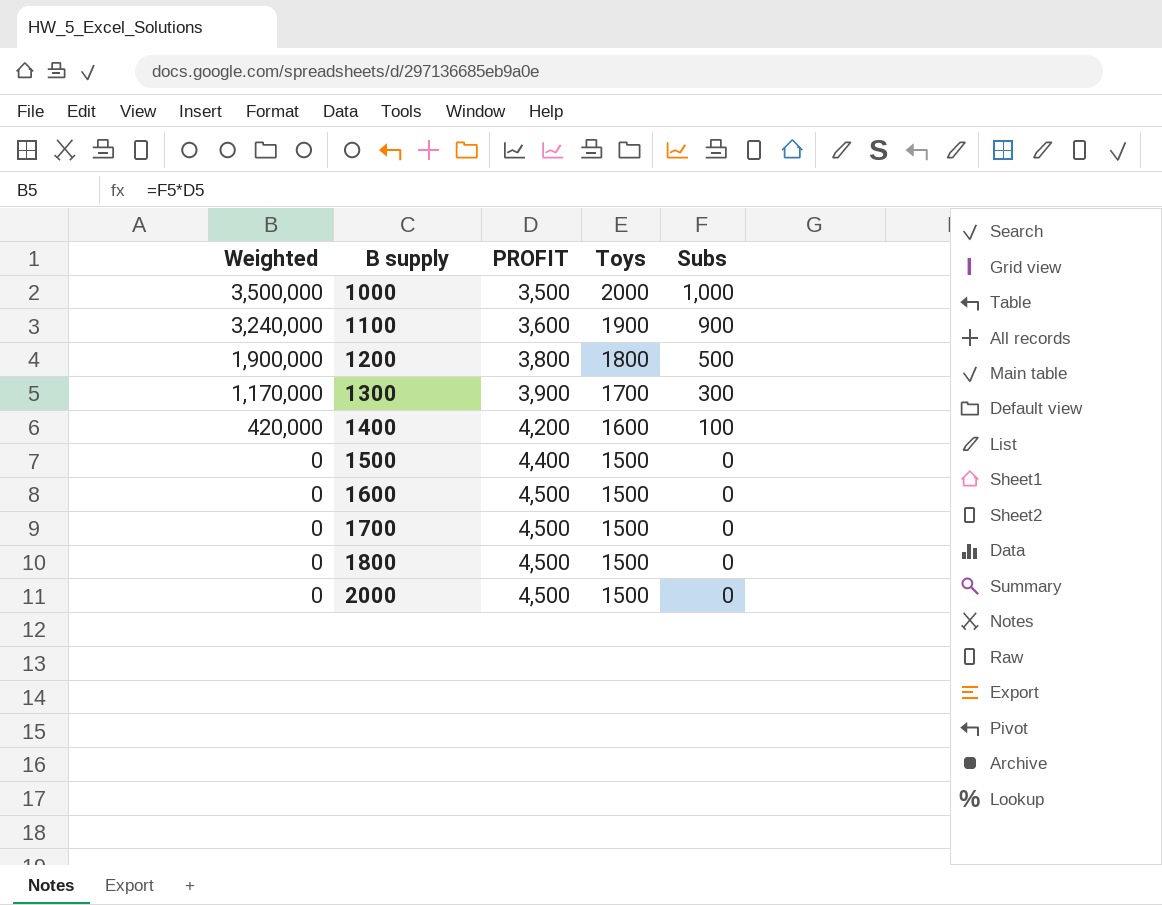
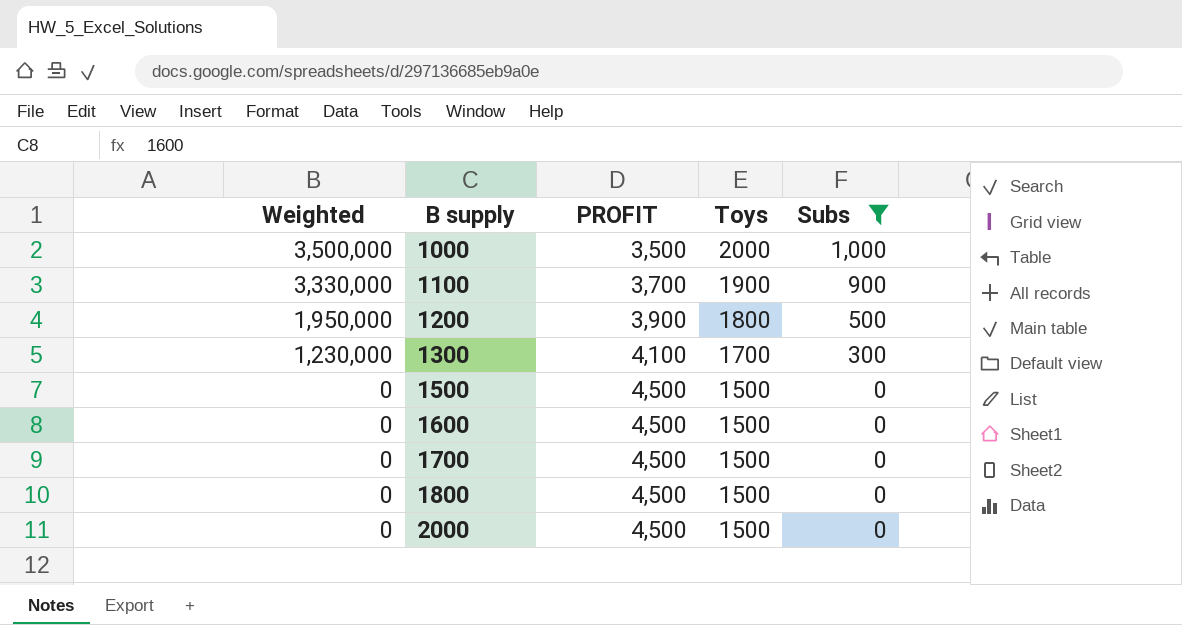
filter: none -> Subs != 100
1100 | Weighted: 3,240,000 -> 3,330,000
1100 | PROFIT: 3,600 -> 3,700
1200 | Weighted: 1,900,000 -> 1,950,000
1200 | PROFIT: 3,800 -> 3,900
1300 | Weighted: 1,170,000 -> 1,230,000
1300 | PROFIT: 3,900 -> 4,100
1500 | PROFIT: 4,400 -> 4,500

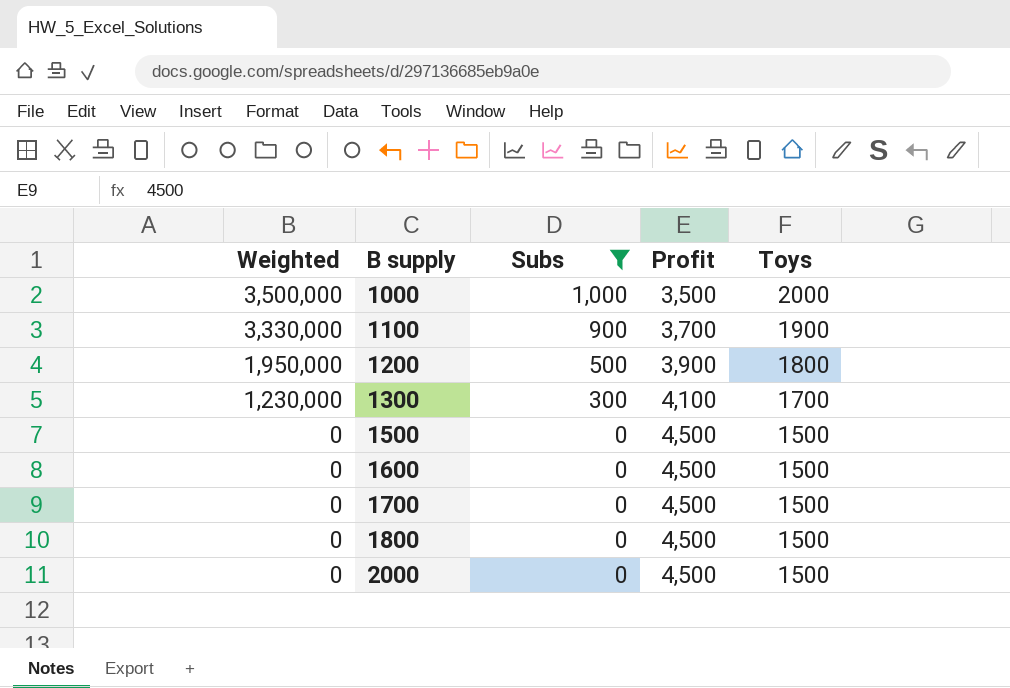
column Subs | position: 5 -> 3
column name: PROFIT -> Profit

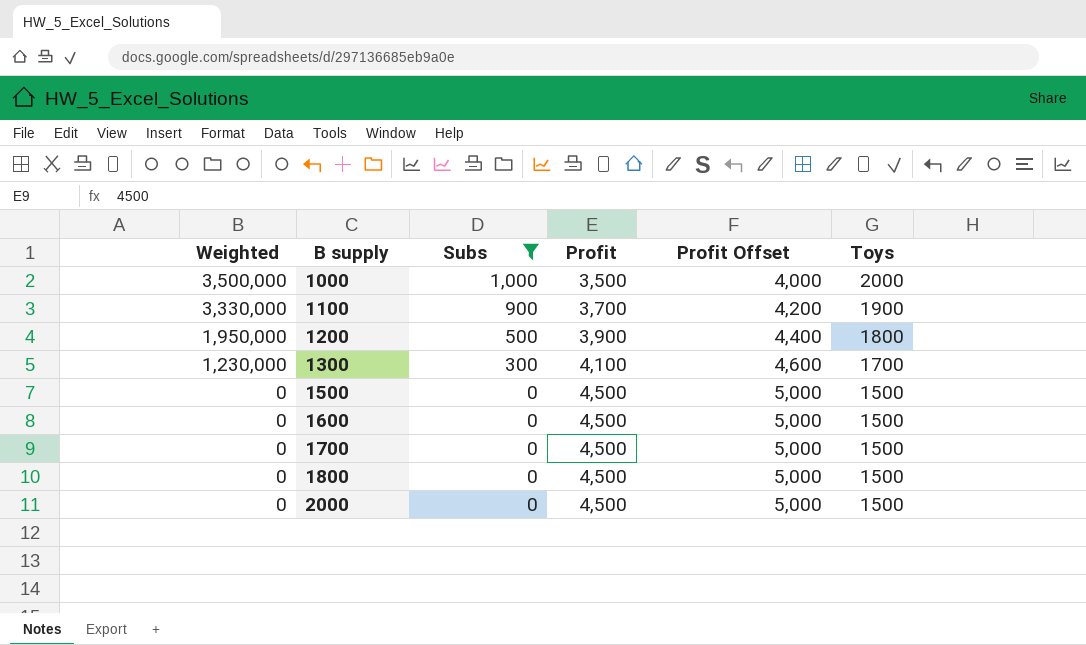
column Profit Offset | formula: none -> [Profit] + 500

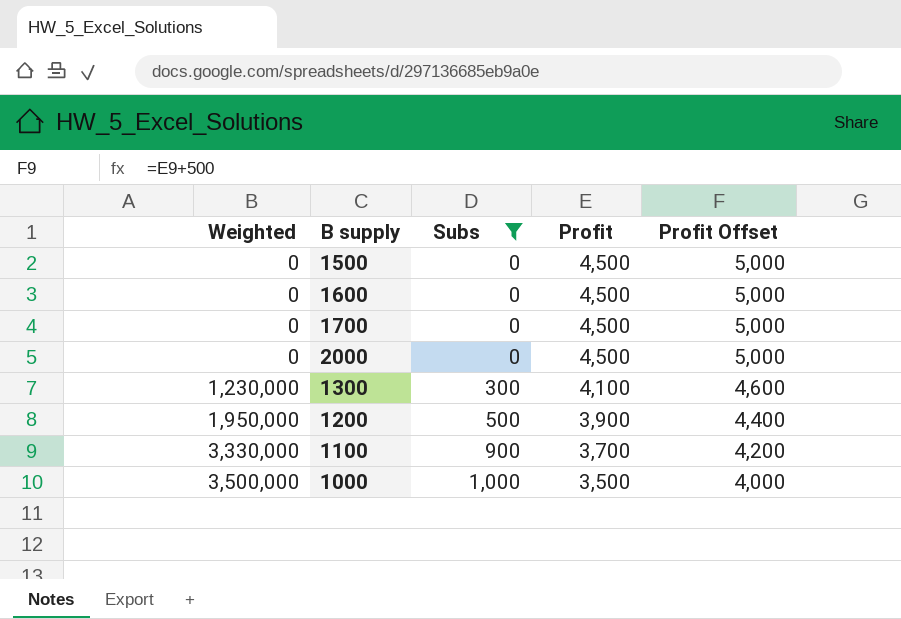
row order: Weighted descending -> Weighted ascending
column Toys | position: 6 -> none
row 1800: 0 | 0 | 4,500 | 5,000 | 1500 -> none

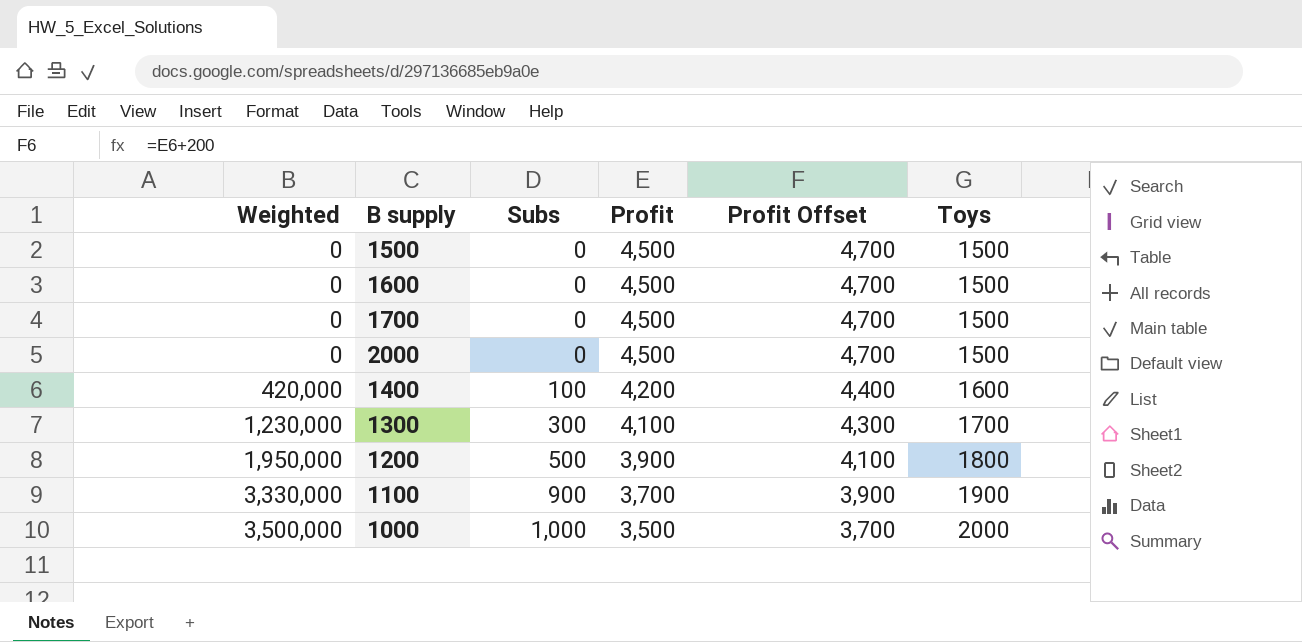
filter: Subs != 100 -> none
column Profit Offset | formula: [Profit] + 500 -> [Profit] + 200
column Toys | position: none -> 6

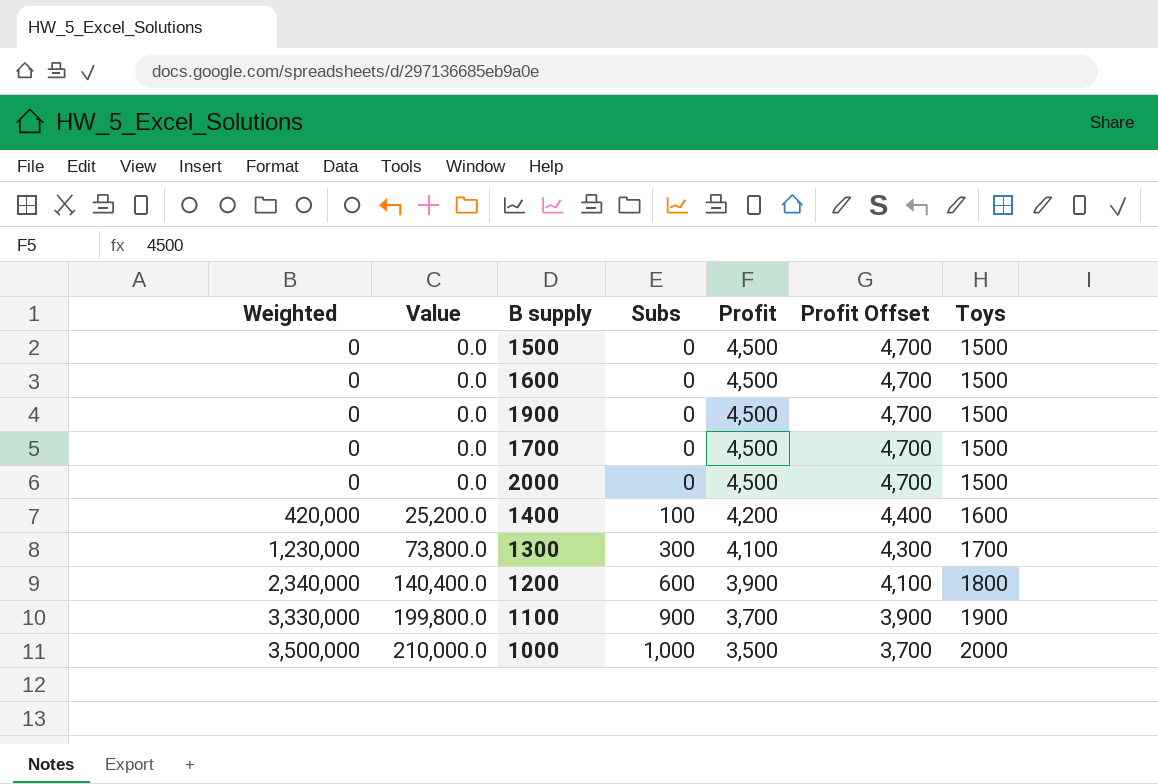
column Value | formula: none -> [Weighted] * 0.06
row 1900: none -> 0 | 0.0 | 0 | 4,500 | 4,700 | 1500
1200 | Weighted: 1,950,000 -> 2,340,000
1200 | Subs: 500 -> 600

